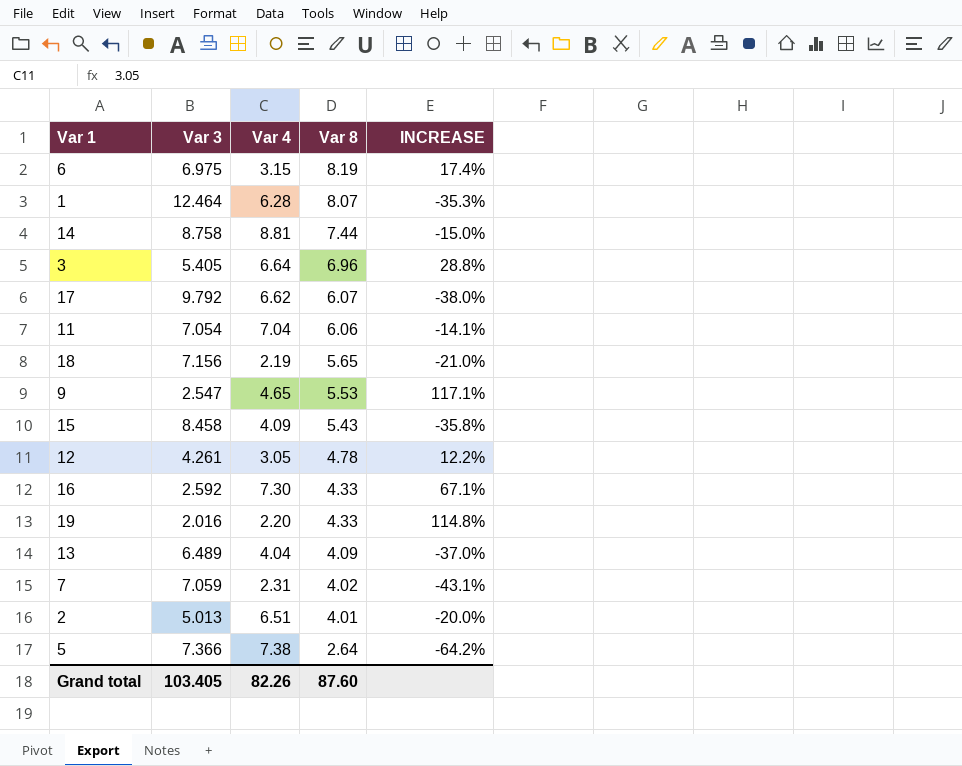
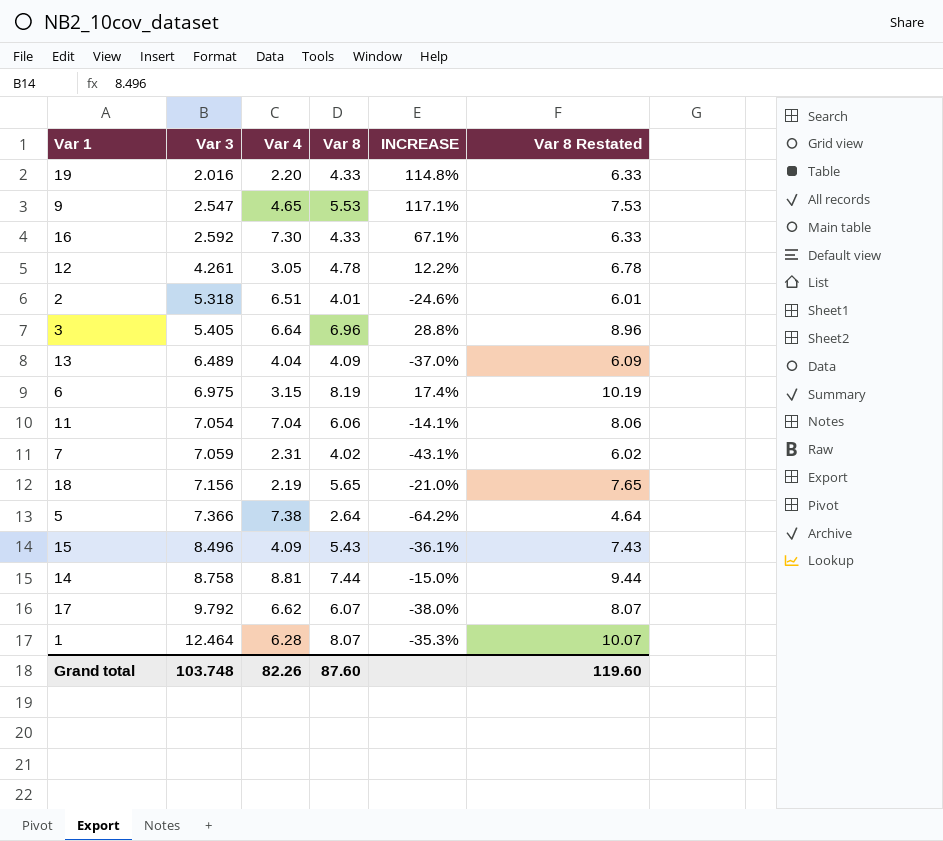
row order: Var 8 descending -> Var 3 ascending
column Var 8 Restated | formula: none -> [Var 8] + 2
2 | Var 3: 5.013 -> 5.318
2 | INCREASE: -20.0% -> -24.6%
15 | Var 3: 8.458 -> 8.496
15 | INCREASE: -35.8% -> -36.1%
Grand total | Var 3: 103.405 -> 103.748

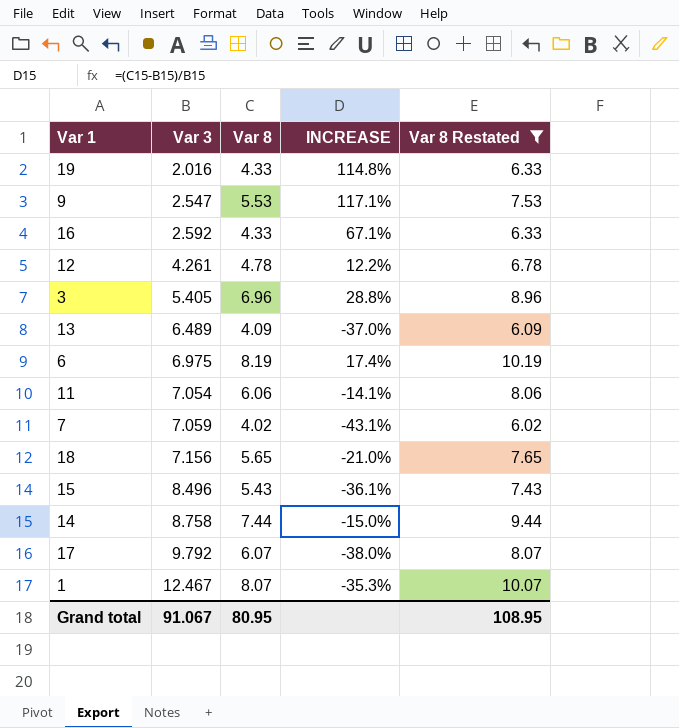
filter: none -> Var 8 Restated >= 6.02
column Var 4 | position: 3 -> none
1 | Var 3: 12.464 -> 12.467
Grand total | Var 3: 103.748 -> 91.067
Grand total | Var 8: 87.60 -> 80.95
Grand total | Var 8 Restated: 119.60 -> 108.95

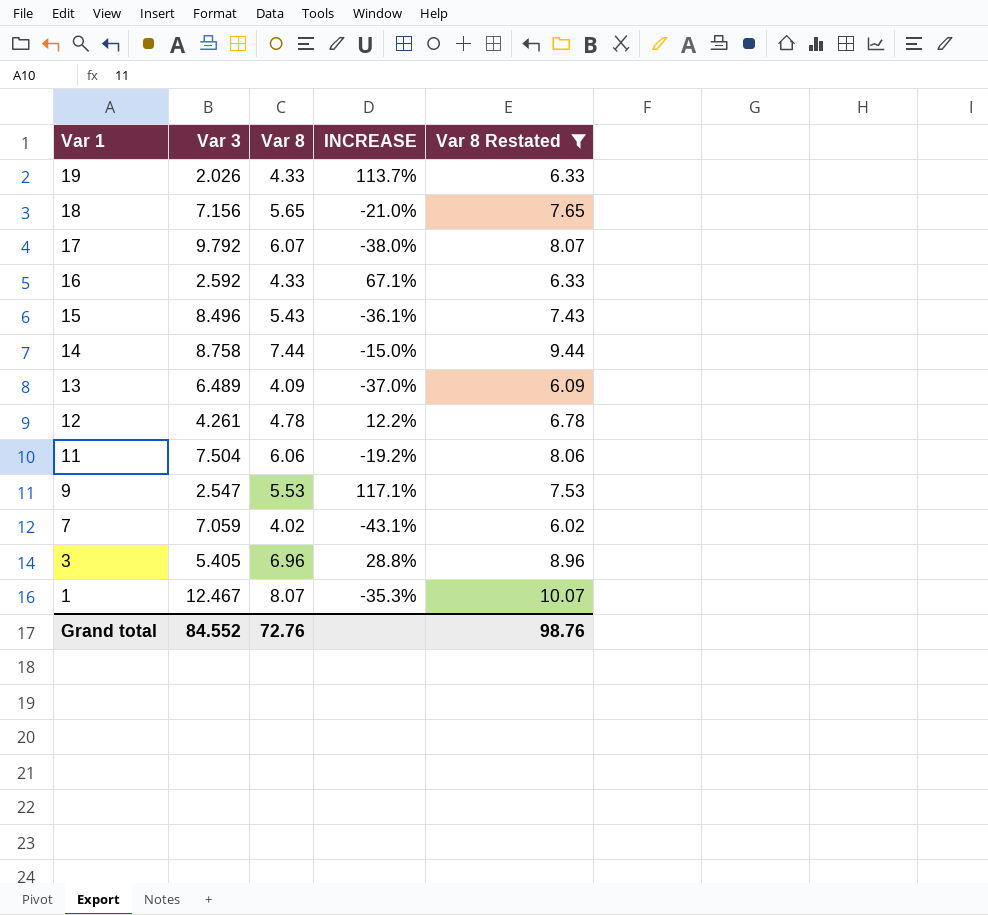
row order: Var 3 ascending -> Var 1 descending
row 6: 6.975 | 8.19 | 17.4% | 10.19 -> none
19 | Var 3: 2.016 -> 2.026
19 | INCREASE: 114.8% -> 113.7%
11 | Var 3: 7.054 -> 7.504
11 | INCREASE: -14.1% -> -19.2%
Grand total | Var 3: 91.067 -> 84.552
Grand total | Var 8: 80.95 -> 72.76
Grand total | Var 8 Restated: 108.95 -> 98.76

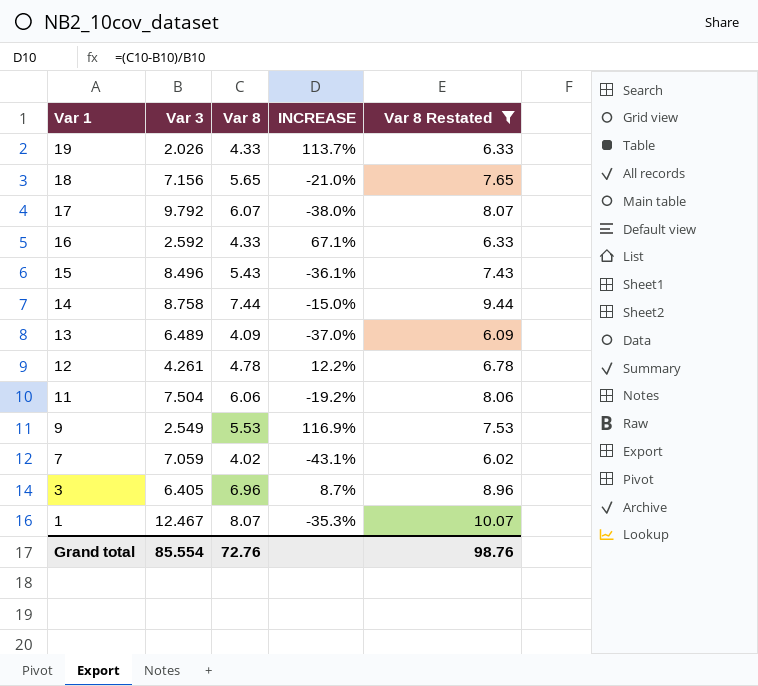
9 | Var 3: 2.547 -> 2.549
9 | INCREASE: 117.1% -> 116.9%
3 | Var 3: 5.405 -> 6.405
3 | INCREASE: 28.8% -> 8.7%
Grand total | Var 3: 84.552 -> 85.554

